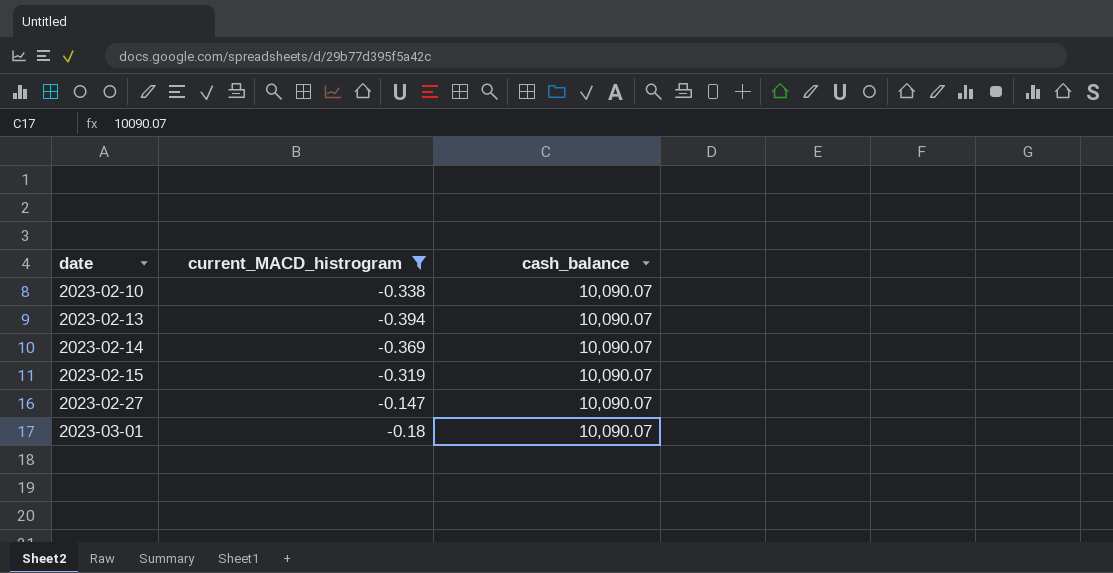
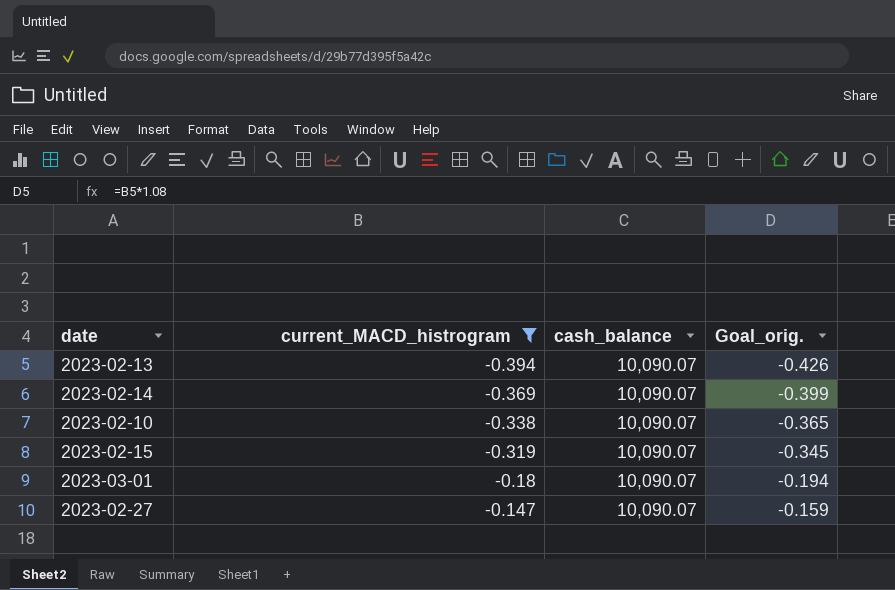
row order: date ascending -> current_MACD_histrogram ascending
column Goal_orig. | formula: none -> [current_MACD_histrogram] * 1.08

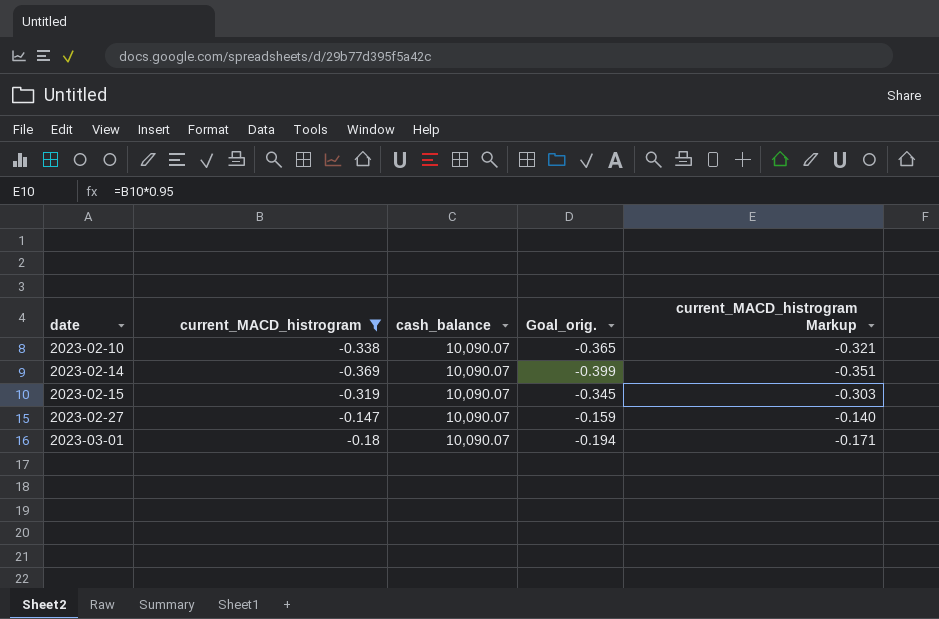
row order: current_MACD_histrogram ascending -> date ascending
column current_MACD_histrogram Markup | formula: none -> [current_MACD_histrogram] * 0.95
row 2023-02-13: -0.394 | 10,090.07 | -0.426 -> none

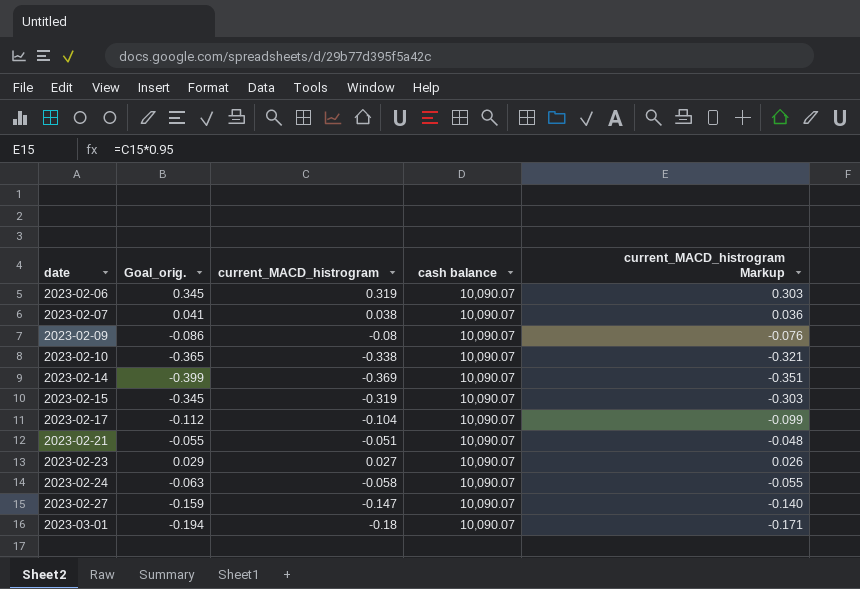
filter: current_MACD_histrogram <= -0.147 -> none
column Goal_orig. | position: 4 -> 2
column name: cash_balance -> cash balance

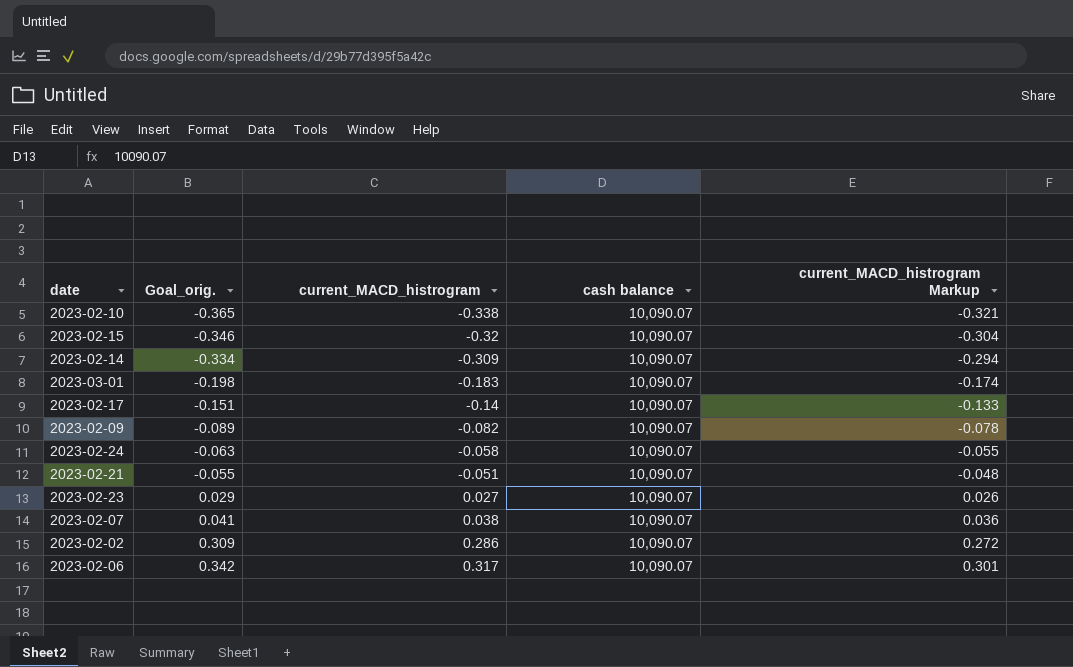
row order: date ascending -> Goal_orig. ascending
row 2023-02-27: -0.159 | -0.147 | 10,090.07 | -0.140 -> none
2023-02-15 | Goal_orig.: -0.345 -> -0.346
2023-02-15 | current_MACD_histrogram: -0.319 -> -0.32
2023-02-15 | current_MACD_histrogram Markup: -0.303 -> -0.304
2023-02-14 | Goal_orig.: -0.399 -> -0.334
2023-02-14 | current_MACD_histrogram: -0.369 -> -0.309
2023-02-14 | current_MACD_histrogram Markup: -0.351 -> -0.294
2023-03-01 | Goal_orig.: -0.194 -> -0.198
2023-03-01 | current_MACD_histrogram: -0.18 -> -0.183
2023-03-01 | current_MACD_histrogram Markup: -0.171 -> -0.174
2023-02-17 | Goal_orig.: -0.112 -> -0.151
2023-02-17 | current_MACD_histrogram: -0.104 -> -0.14
2023-02-17 | current_MACD_histrogram Markup: -0.099 -> -0.133
2023-02-09 | Goal_orig.: -0.086 -> -0.089
2023-02-09 | current_MACD_histrogram: -0.08 -> -0.082
2023-02-09 | current_MACD_histrogram Markup: -0.076 -> -0.078
row 2023-02-02: none -> 0.309 | 0.286 | 10,090.07 | 0.272
2023-02-06 | Goal_orig.: 0.345 -> 0.342
2023-02-06 | current_MACD_histrogram: 0.319 -> 0.317
2023-02-06 | current_MACD_histrogram Markup: 0.303 -> 0.301

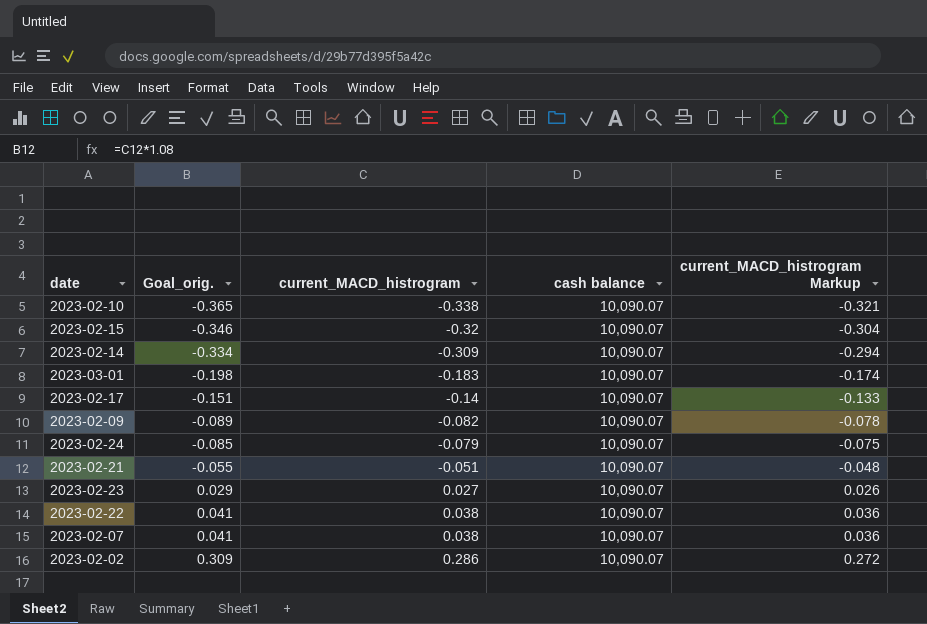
row 2023-02-06: 0.342 | 0.317 | 10,090.07 | 0.301 -> none
2023-02-24 | Goal_orig.: -0.063 -> -0.085
2023-02-24 | current_MACD_histrogram: -0.058 -> -0.079
2023-02-24 | current_MACD_histrogram Markup: -0.055 -> -0.075
row 2023-02-22: none -> 0.041 | 0.038 | 10,090.07 | 0.036

